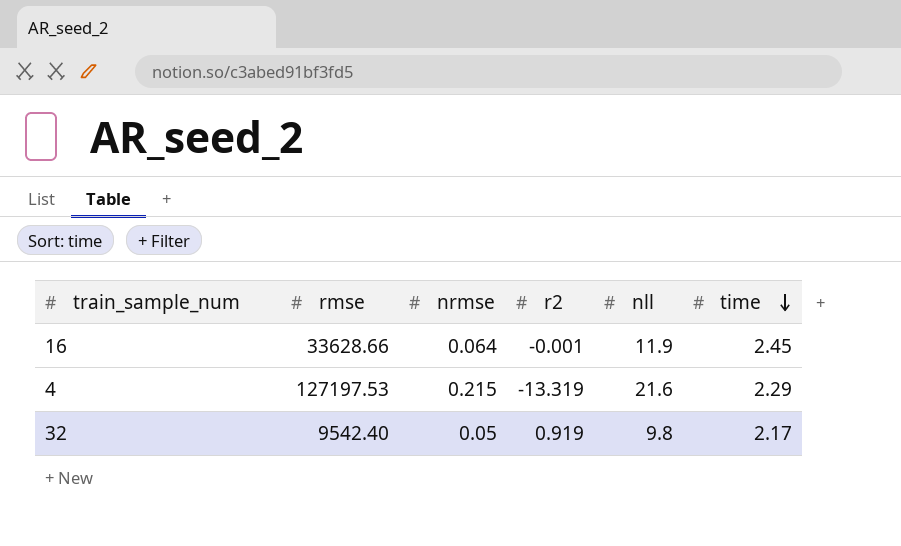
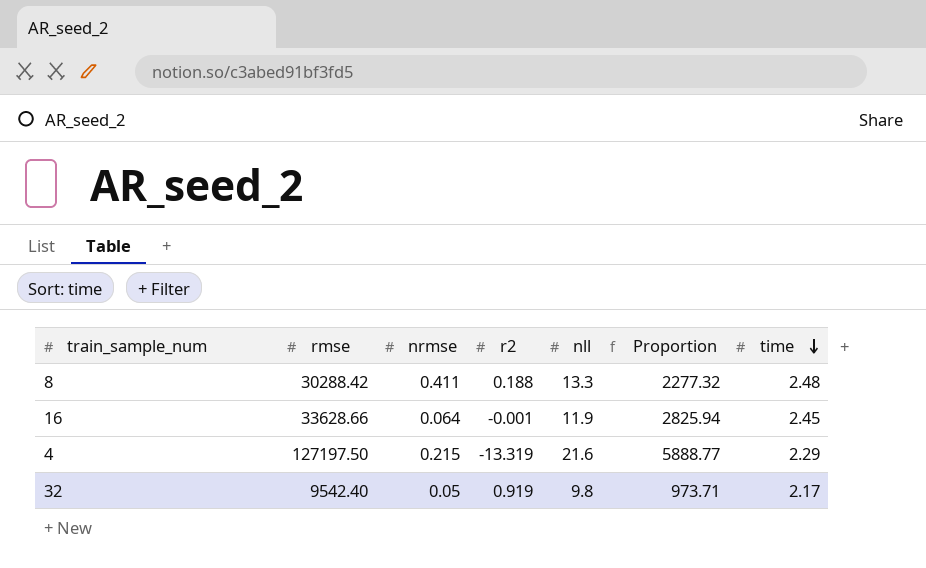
column Proportion | formula: none -> [rmse] / [nll]
row 8: none -> 30288.42 | 0.411 | 0.188 | 13.3 | 2277.32 | 2.48
4 | rmse: 127197.53 -> 127197.50

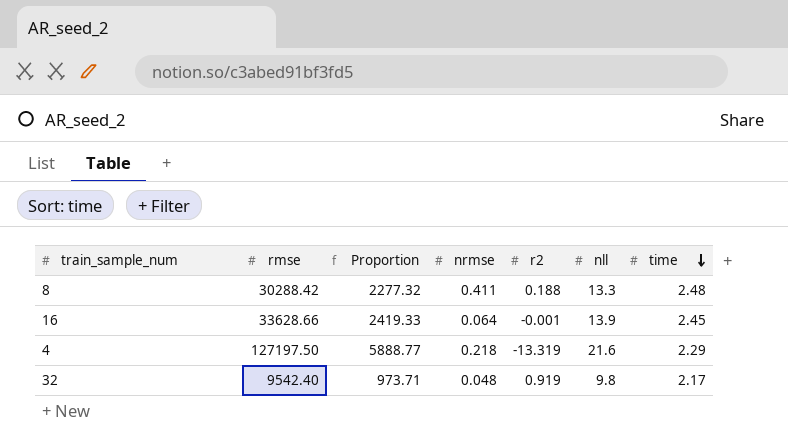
column Proportion | position: 6 -> 3
16 | Proportion: 2825.94 -> 2419.33
16 | nll: 11.9 -> 13.9
4 | nrmse: 0.215 -> 0.218
32 | nrmse: 0.05 -> 0.048

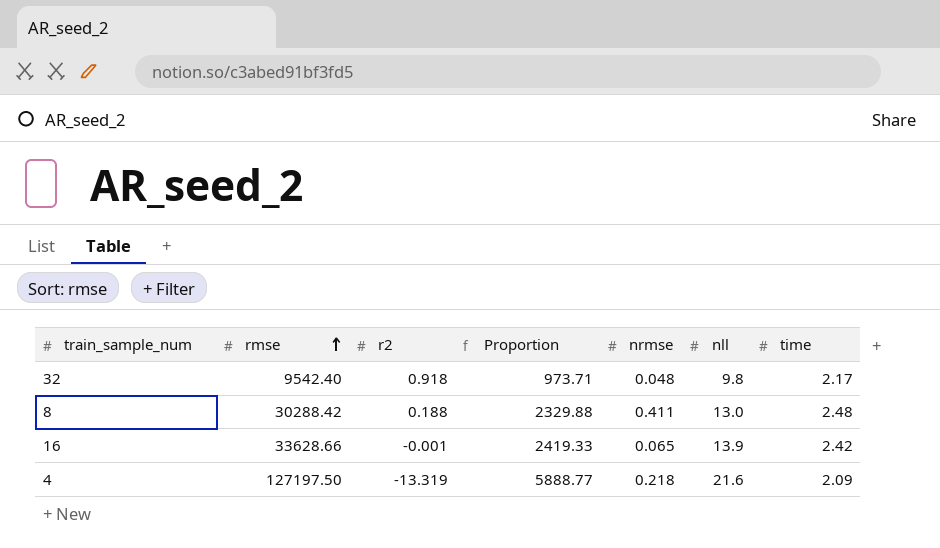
row order: time descending -> rmse ascending
column r2 | position: 5 -> 3
32 | r2: 0.919 -> 0.918
8 | Proportion: 2277.32 -> 2329.88
8 | nll: 13.3 -> 13.0
16 | nrmse: 0.064 -> 0.065
16 | time: 2.45 -> 2.42
4 | time: 2.29 -> 2.09

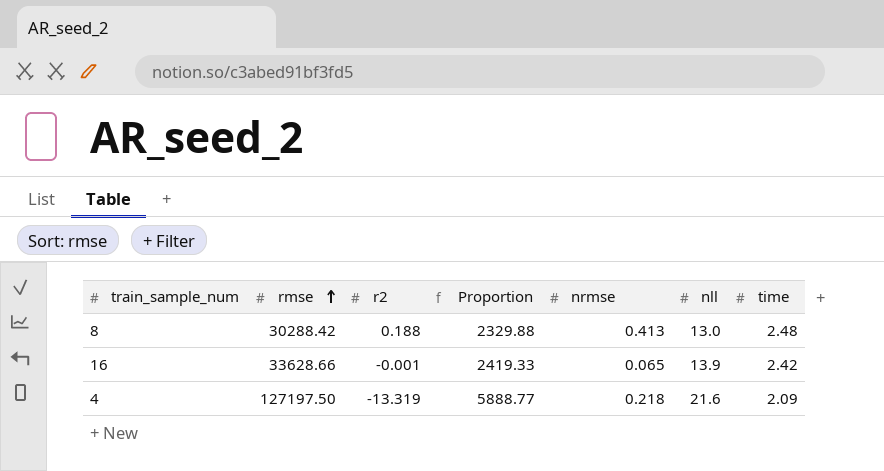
row 32: 9542.40 | 0.918 | 973.71 | 0.048 | 9.8 | 2.17 -> none
8 | nrmse: 0.411 -> 0.413

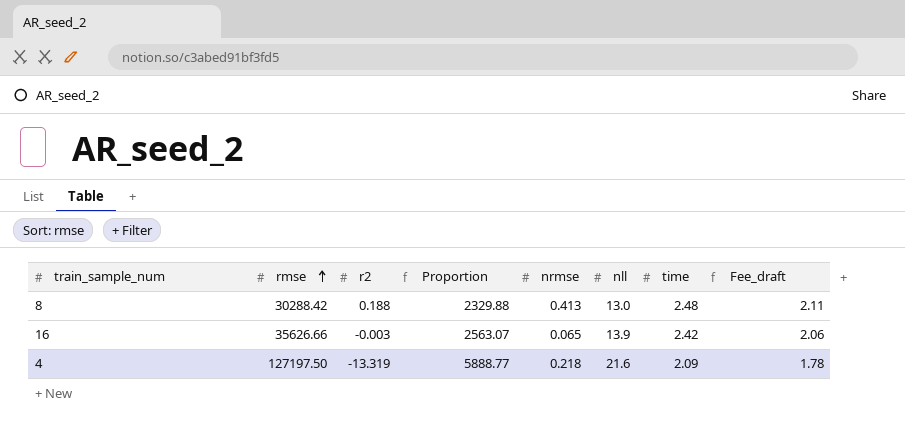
column Fee_draft | formula: none -> [time] * 0.85
16 | rmse: 33628.66 -> 35626.66
16 | r2: -0.001 -> -0.003
16 | Proportion: 2419.33 -> 2563.07

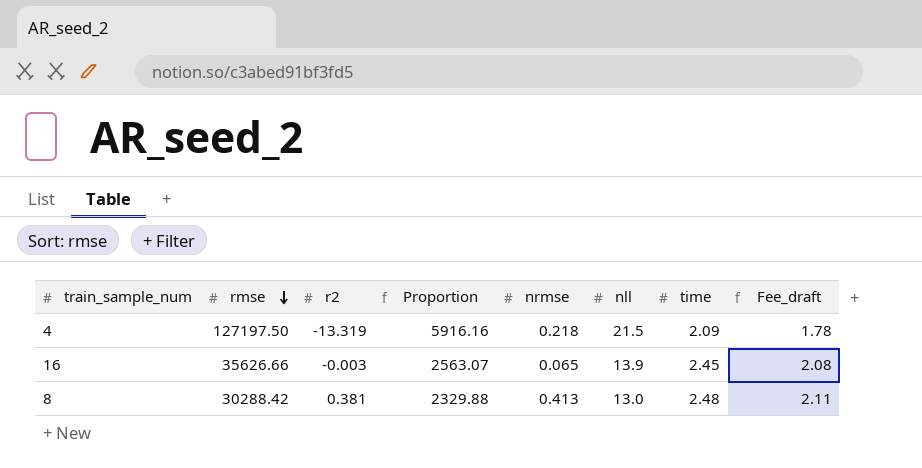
row order: rmse ascending -> rmse descending
4 | Proportion: 5888.77 -> 5916.16
4 | nll: 21.6 -> 21.5
16 | time: 2.42 -> 2.45
16 | Fee_draft: 2.06 -> 2.08
8 | r2: 0.188 -> 0.381

